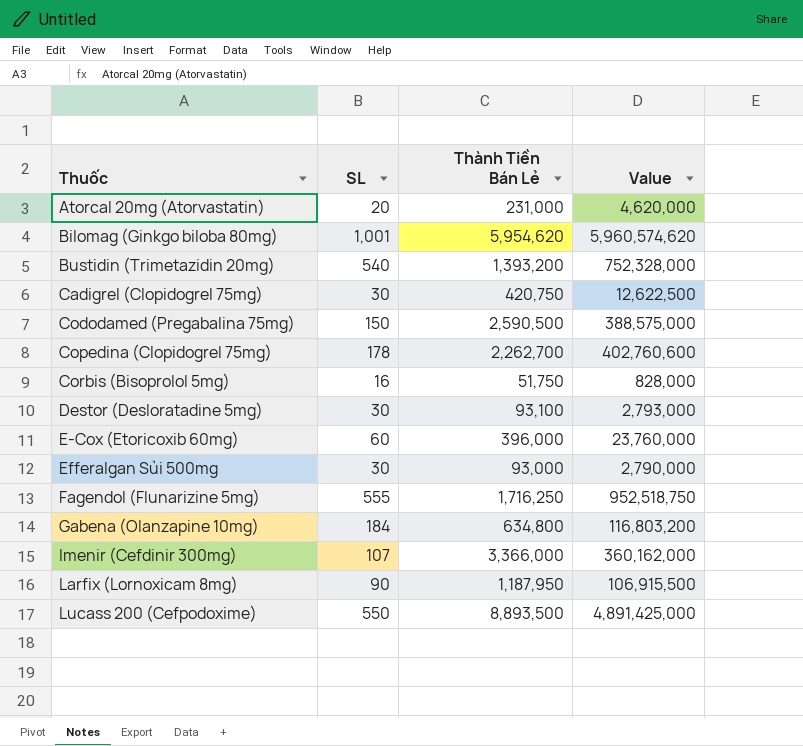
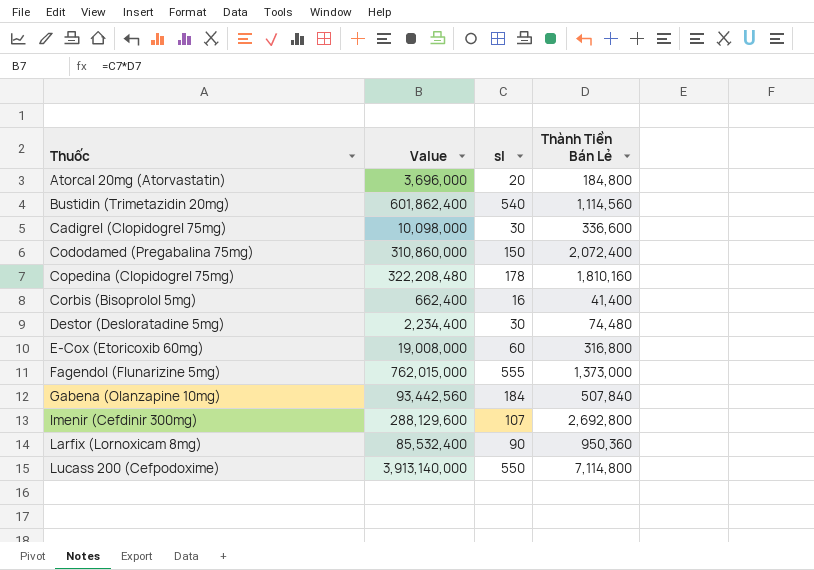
column Value | position: 4 -> 2
column name: SL -> sl
row Bilomag (Ginkgo biloba 80mg): 1,001 | 5,954,620 | 5,960,574,620 -> none
row Efferalgan Sủi 500mg: 30 | 93,000 | 2,790,000 -> none
Atorcal 20mg (Atorvastatin) | Value: 4,620,000 -> 3,696,000
Atorcal 20mg (Atorvastatin) | Thành Tiền Bán Lẻ: 231,000 -> 184,800
Bustidin (Trimetazidin 20mg) | Value: 752,328,000 -> 601,862,400
Bustidin (Trimetazidin 20mg) | Thành Tiền Bán Lẻ: 1,393,200 -> 1,114,560
Cadigrel (Clopidogrel 75mg) | Value: 12,622,500 -> 10,098,000
Cadigrel (Clopidogrel 75mg) | Thành Tiền Bán Lẻ: 420,750 -> 336,600
Cododamed (Pregabalina 75mg) | Value: 388,575,000 -> 310,860,000
Cododamed (Pregabalina 75mg) | Thành Tiền Bán Lẻ: 2,590,500 -> 2,072,400
Copedina (Clopidogrel 75mg) | Value: 402,760,600 -> 322,208,480
Copedina (Clopidogrel 75mg) | Thành Tiền Bán Lẻ: 2,262,700 -> 1,810,160
Corbis (Bisoprolol 5mg) | Value: 828,000 -> 662,400
Corbis (Bisoprolol 5mg) | Thành Tiền Bán Lẻ: 51,750 -> 41,400
Destor (Desloratadine 5mg) | Value: 2,793,000 -> 2,234,400
Destor (Desloratadine 5mg) | Thành Tiền Bán Lẻ: 93,100 -> 74,480
E-Cox (Etoricoxib 60mg) | Value: 23,760,000 -> 19,008,000
E-Cox (Etoricoxib 60mg) | Thành Tiền Bán Lẻ: 396,000 -> 316,800
Fagendol (Flunarizine 5mg) | Value: 952,518,750 -> 762,015,000
Fagendol (Flunarizine 5mg) | Thành Tiền Bán Lẻ: 1,716,250 -> 1,373,000
Gabena (Olanzapine 10mg) | Value: 116,803,200 -> 93,442,560
Gabena (Olanzapine 10mg) | Thành Tiền Bán Lẻ: 634,800 -> 507,840
Imenir (Cefdinir 300mg) | Value: 360,162,000 -> 288,129,600
Imenir (Cefdinir 300mg) | Thành Tiền Bán Lẻ: 3,366,000 -> 2,692,800
Larfix (Lornoxicam 8mg) | Value: 106,915,500 -> 85,532,400
Larfix (Lornoxicam 8mg) | Thành Tiền Bán Lẻ: 1,187,950 -> 950,360
Lucass 200 (Cefpodoxime) | Value: 4,891,425,000 -> 3,913,140,000
Lucass 200 (Cefpodoxime) | Thành Tiền Bán Lẻ: 8,893,500 -> 7,114,800

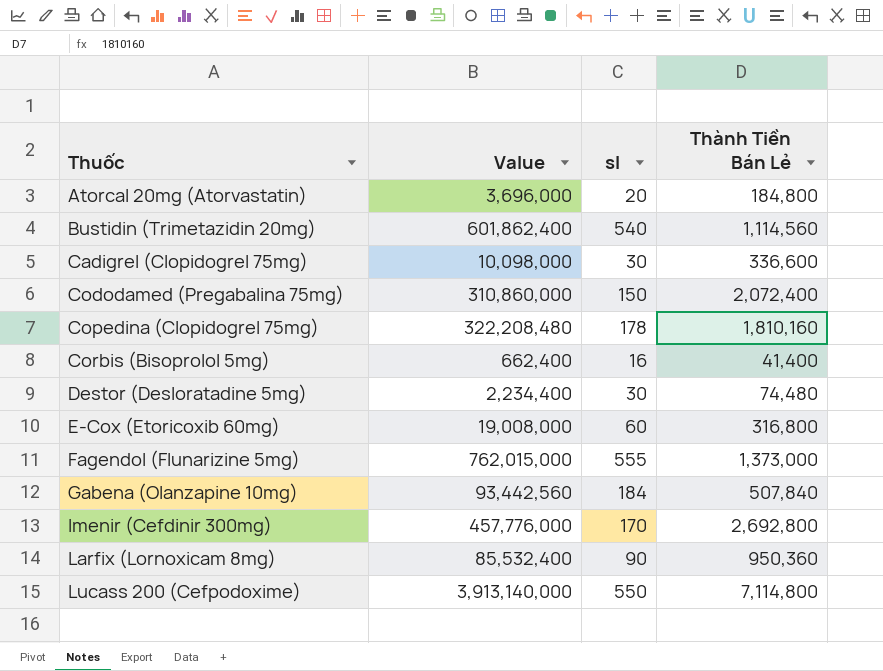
Imenir (Cefdinir 300mg) | Value: 288,129,600 -> 457,776,000
Imenir (Cefdinir 300mg) | sl: 107 -> 170

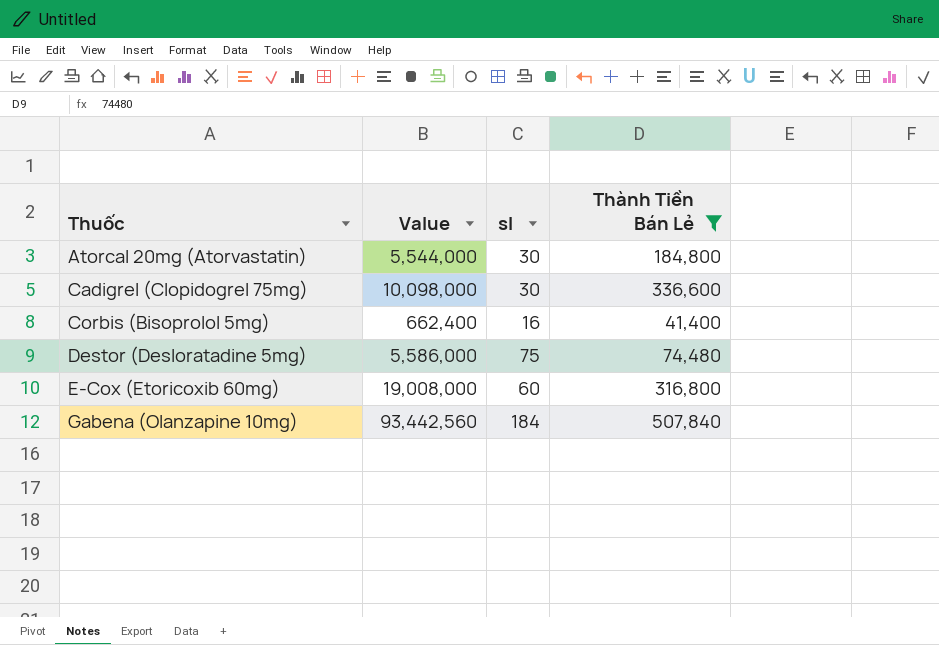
filter: none -> Thành Tiền Bán Lẻ <= 507,840
Atorcal 20mg (Atorvastatin) | Value: 3,696,000 -> 5,544,000
Atorcal 20mg (Atorvastatin) | sl: 20 -> 30
Destor (Desloratadine 5mg) | Value: 2,234,400 -> 5,586,000
Destor (Desloratadine 5mg) | sl: 30 -> 75

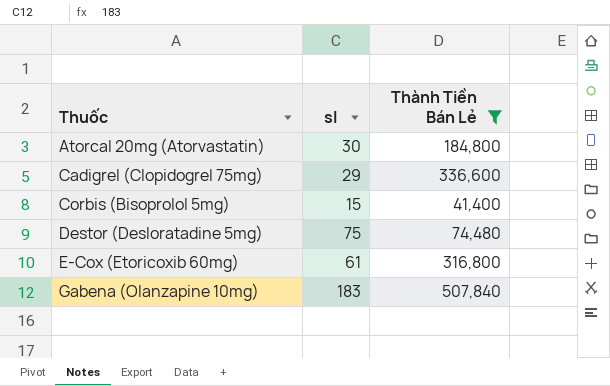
column Value | formula: [sl] * [Thành Tiền Bán Lẻ] -> none
Cadigrel (Clopidogrel 75mg) | sl: 30 -> 29
Corbis (Bisoprolol 5mg) | sl: 16 -> 15
E-Cox (Etoricoxib 60mg) | sl: 60 -> 61
Gabena (Olanzapine 10mg) | sl: 184 -> 183

